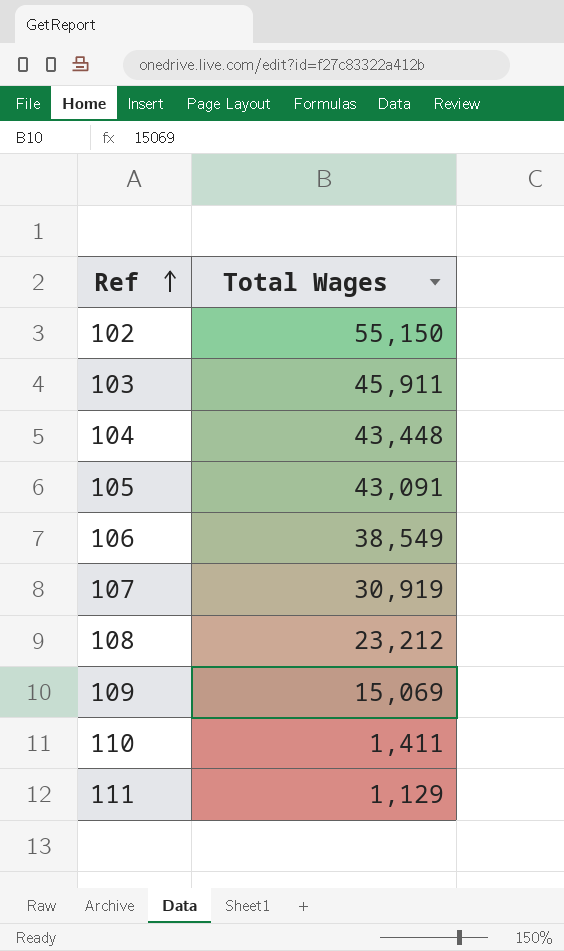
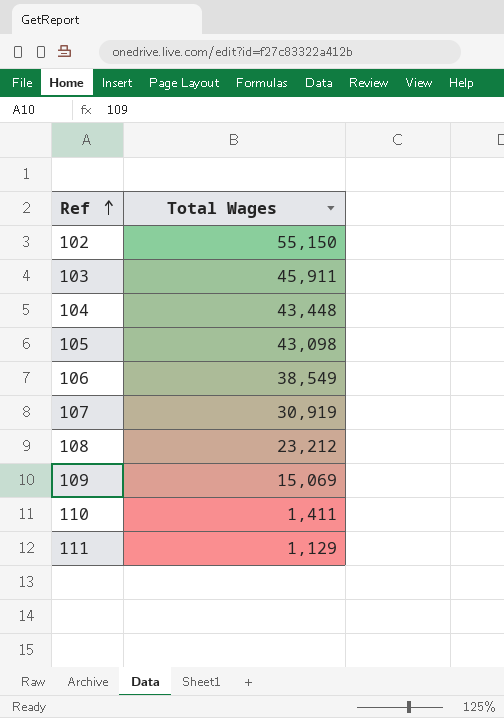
105 | Total Wages: 43,091 -> 43,098

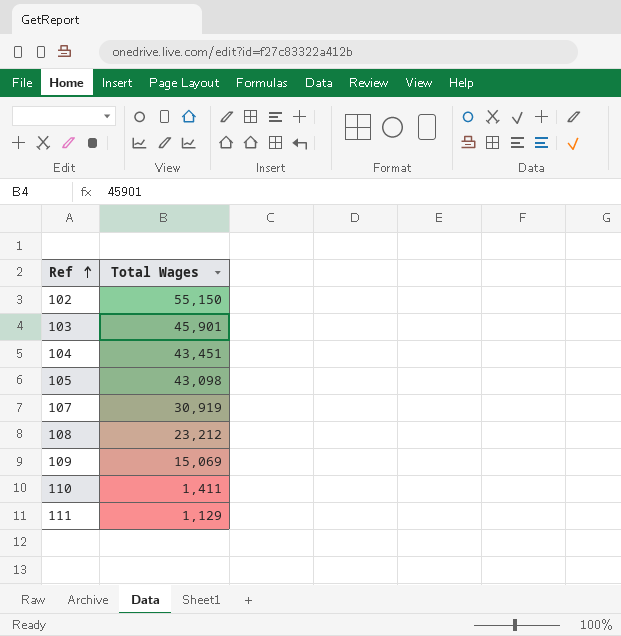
row 106: 38,549 -> none
103 | Total Wages: 45,911 -> 45,901
104 | Total Wages: 43,448 -> 43,451

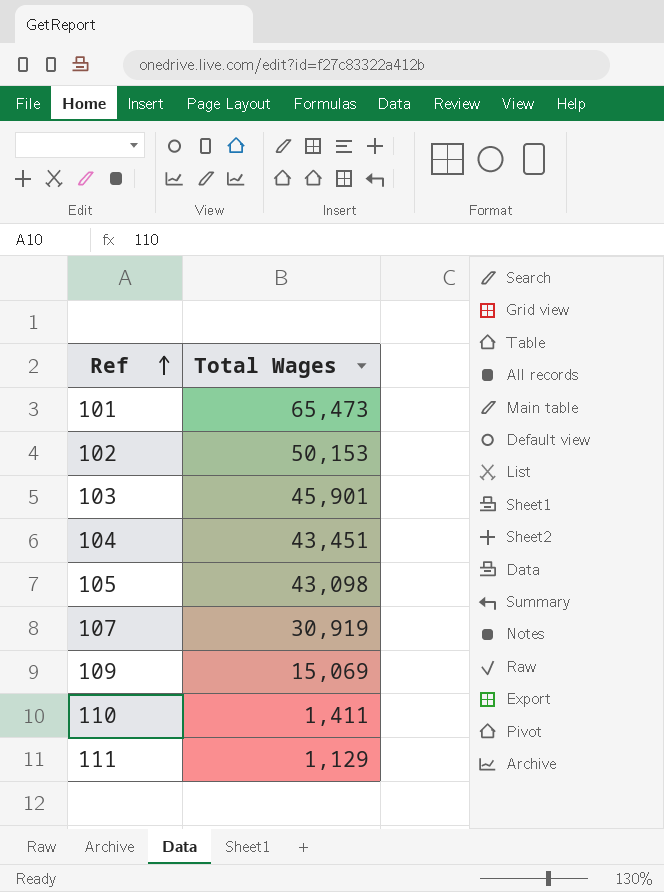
row 108: 23,212 -> none
row 101: none -> 65,473
102 | Total Wages: 55,150 -> 50,153

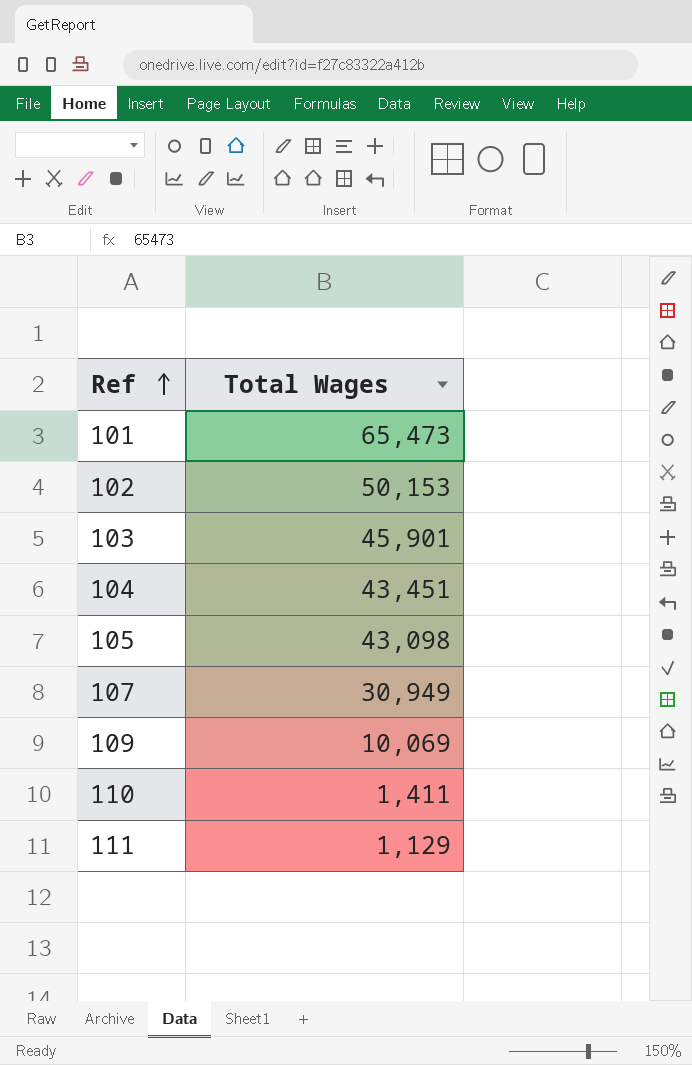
107 | Total Wages: 30,919 -> 30,949
109 | Total Wages: 15,069 -> 10,069

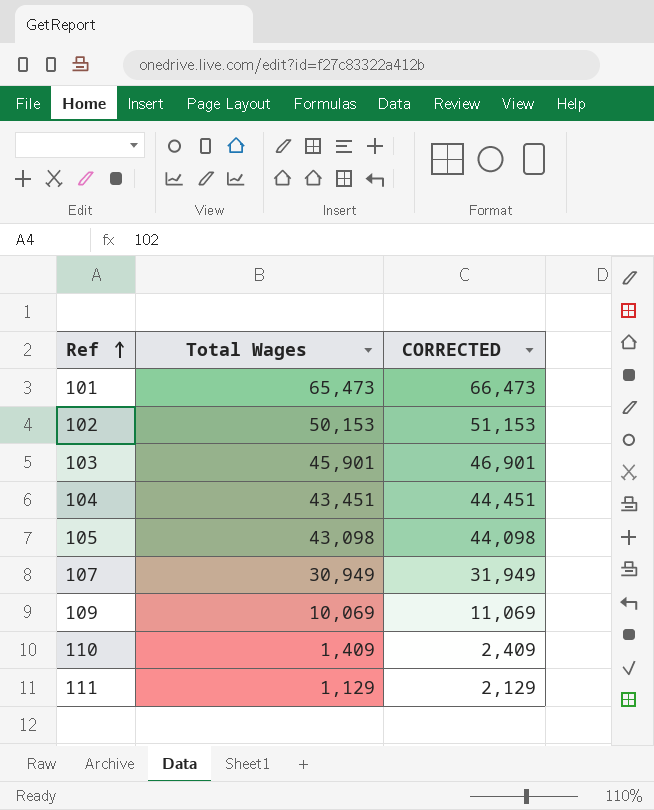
column CORRECTED | formula: none -> [Total Wages] + 1000
110 | Total Wages: 1,411 -> 1,409

